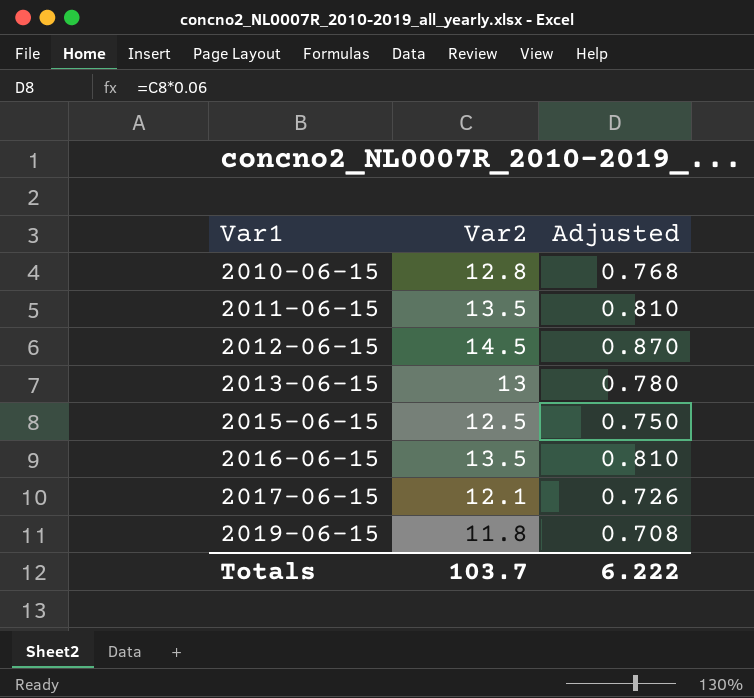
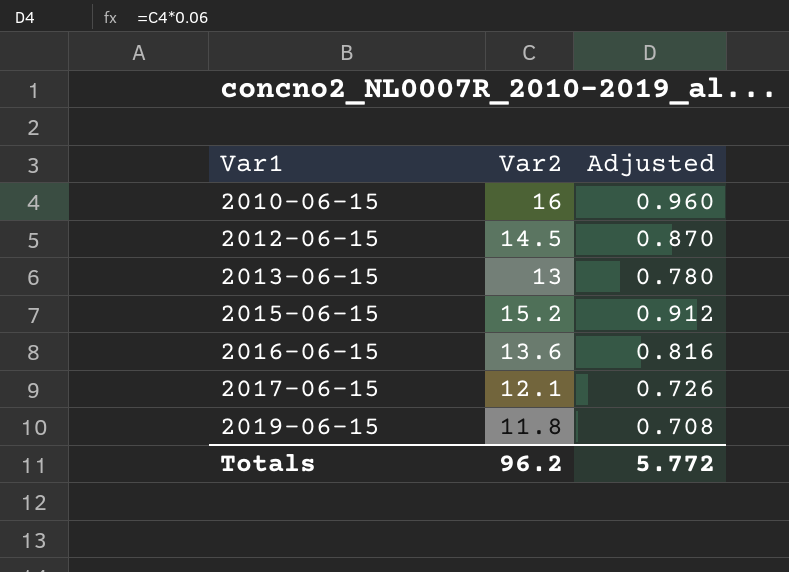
row 2011-06-15: 13.5 | 0.810 -> none
2010-06-15 | Var2: 12.8 -> 16
2010-06-15 | Adjusted: 0.768 -> 0.960
2015-06-15 | Var2: 12.5 -> 15.2
2015-06-15 | Adjusted: 0.750 -> 0.912
2016-06-15 | Var2: 13.5 -> 13.6
2016-06-15 | Adjusted: 0.810 -> 0.816
Totals | Var2: 103.7 -> 96.2
Totals | Adjusted: 6.222 -> 5.772

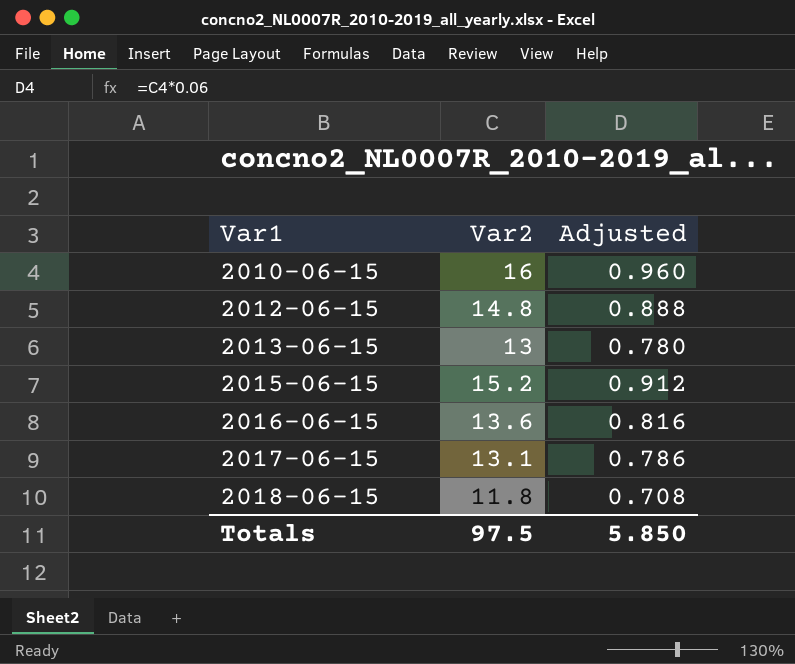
row 2019-06-15: 11.8 | 0.708 -> none
2012-06-15 | Var2: 14.5 -> 14.8
2012-06-15 | Adjusted: 0.870 -> 0.888
2017-06-15 | Var2: 12.1 -> 13.1
2017-06-15 | Adjusted: 0.726 -> 0.786
row 2018-06-15: none -> 11.8 | 0.708
Totals | Var2: 96.2 -> 97.5
Totals | Adjusted: 5.772 -> 5.850

